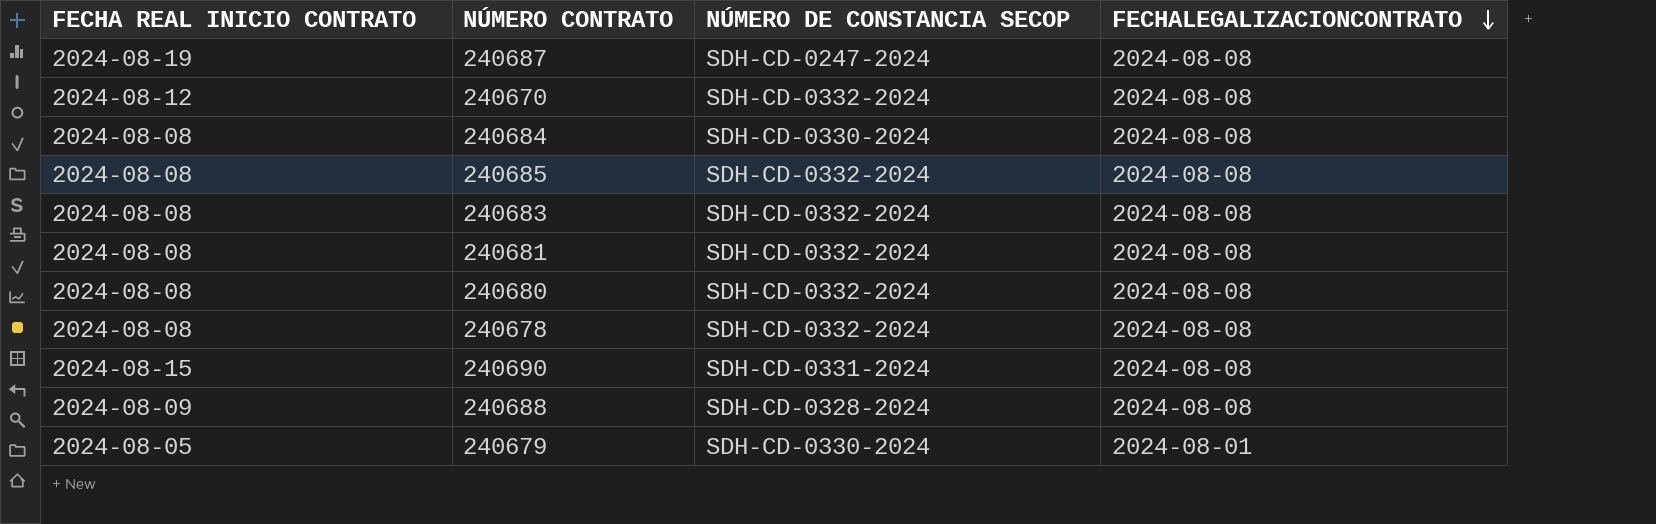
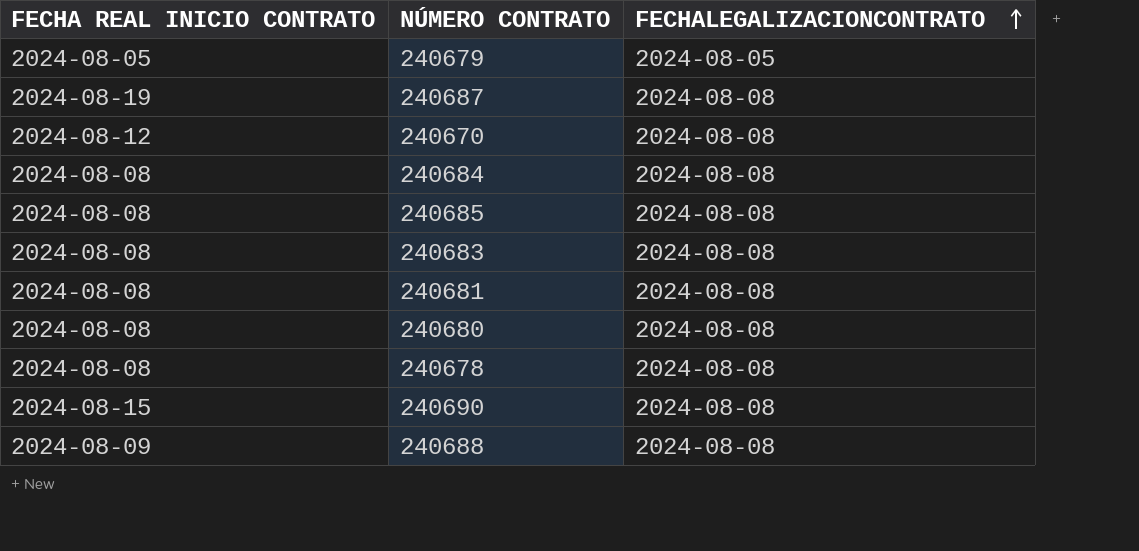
row order: FECHALEGALIZACIONCONTRATO descending -> FECHALEGALIZACIONCONTRATO ascending
column NÚMERO DE CONSTANCIA SECOP | position: 3 -> none
240679 | FECHALEGALIZACIONCONTRATO: 2024-08-01 -> 2024-08-05

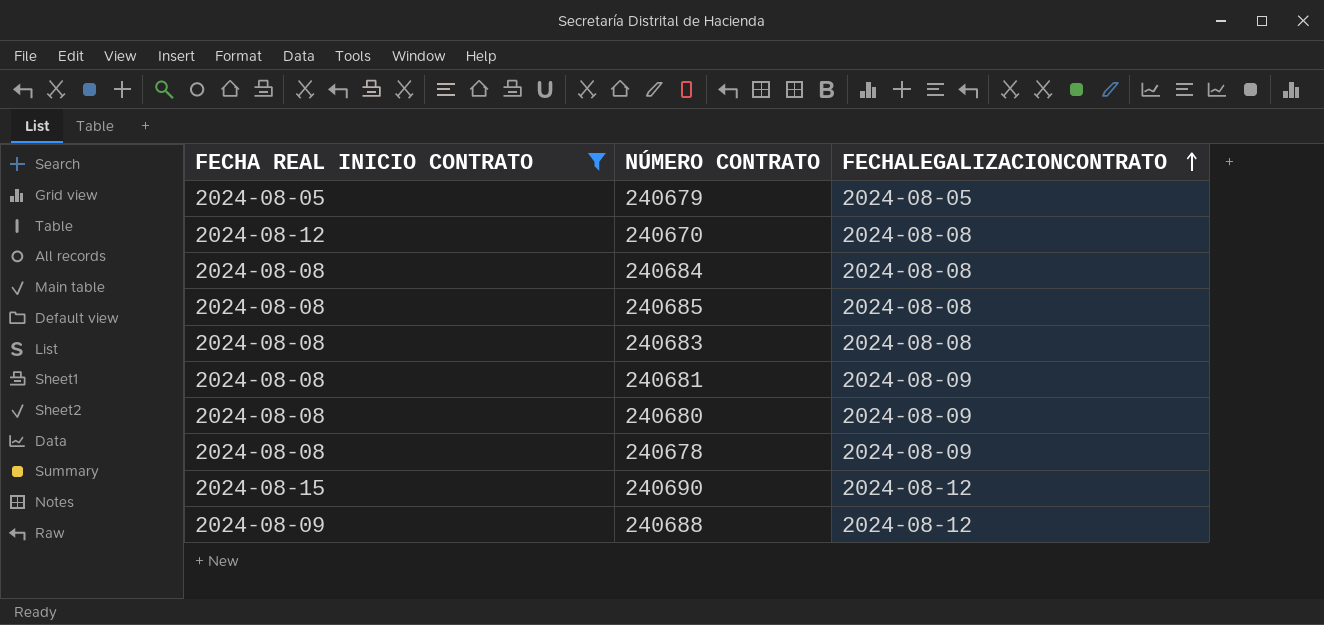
filter: none -> FECHA REAL INICIO CONTRATO != 2024-08-19
240681 | FECHALEGALIZACIONCONTRATO: 2024-08-08 -> 2024-08-09
240680 | FECHALEGALIZACIONCONTRATO: 2024-08-08 -> 2024-08-09
240678 | FECHALEGALIZACIONCONTRATO: 2024-08-08 -> 2024-08-09
240690 | FECHALEGALIZACIONCONTRATO: 2024-08-08 -> 2024-08-12
240688 | FECHALEGALIZACIONCONTRATO: 2024-08-08 -> 2024-08-12

